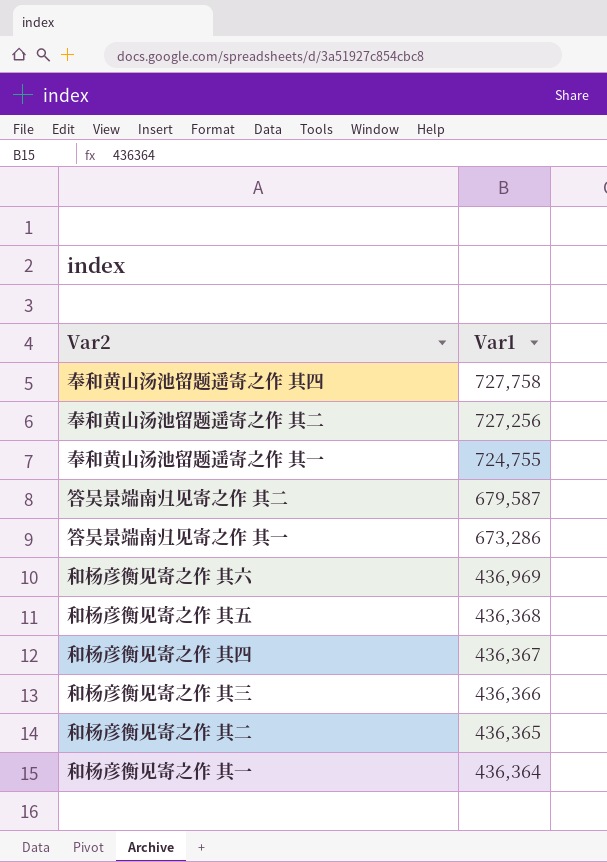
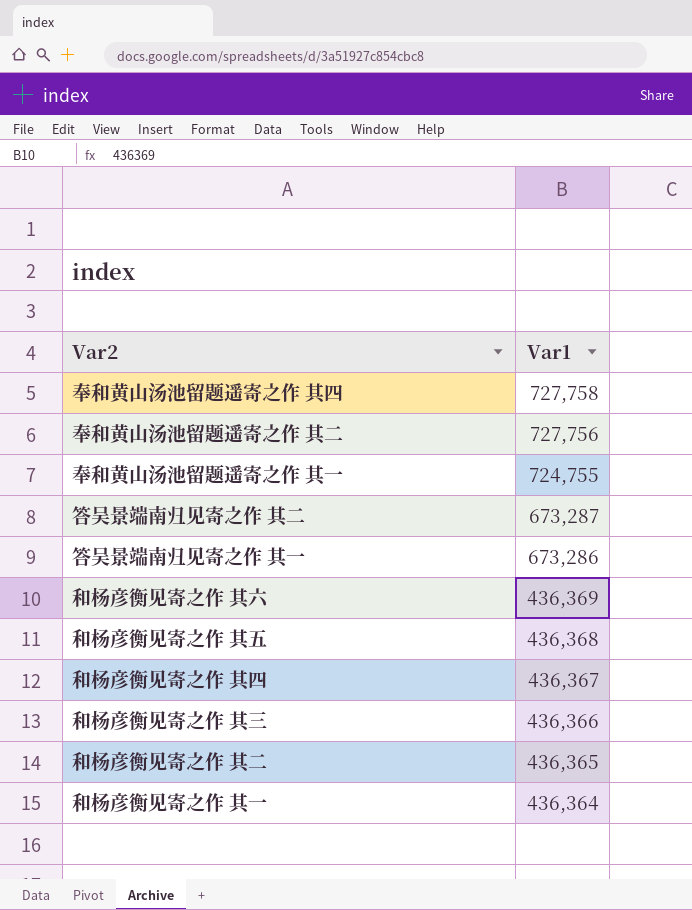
奉和黄山汤池留题遥寄之作 其二 | Var1: 727,256 -> 727,756
答吴景端南归见寄之作 其二 | Var1: 679,587 -> 673,287
和杨彦衡见寄之作 其六 | Var1: 436,969 -> 436,369

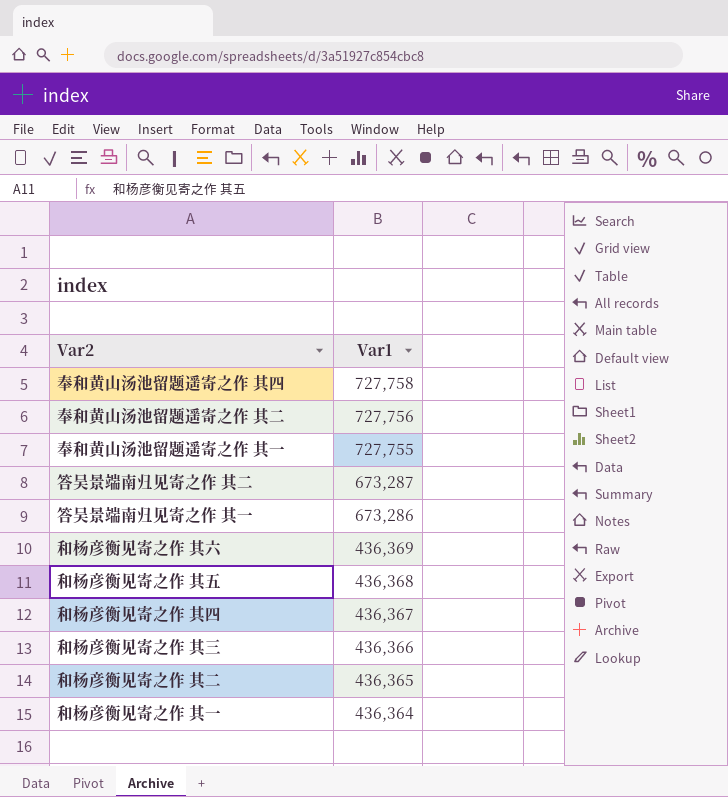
奉和黄山汤池留题遥寄之作 其一 | Var1: 724,755 -> 727,755

